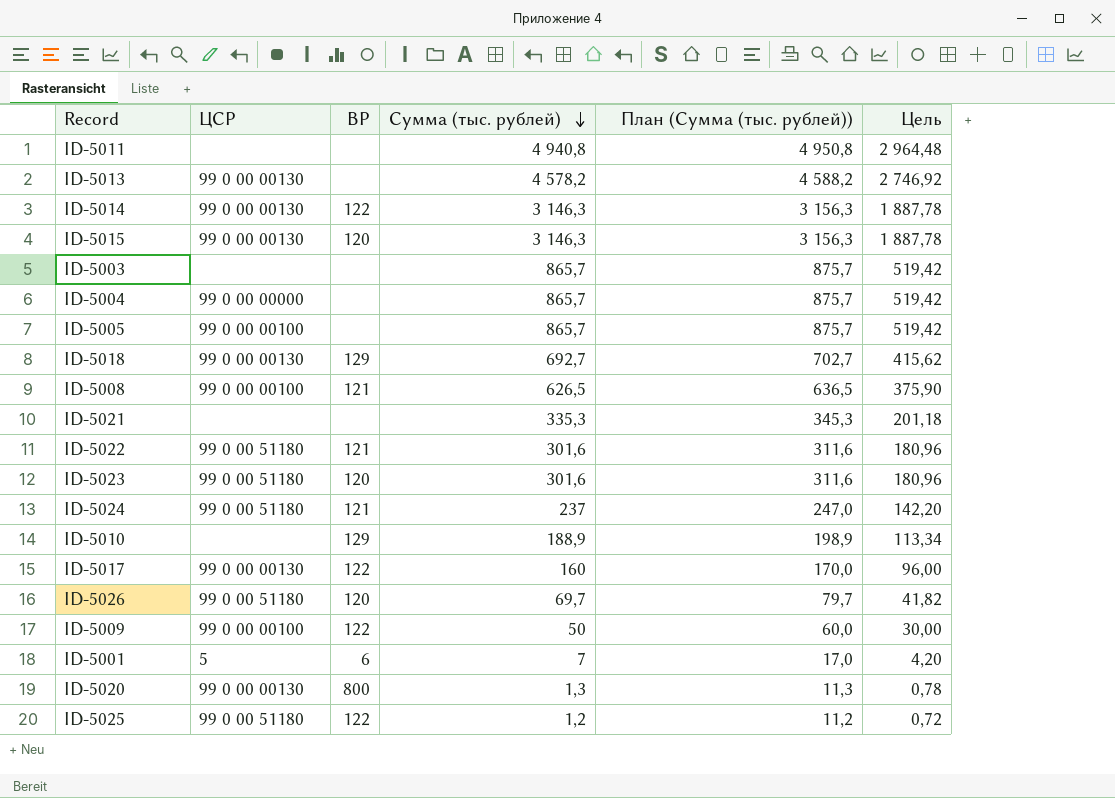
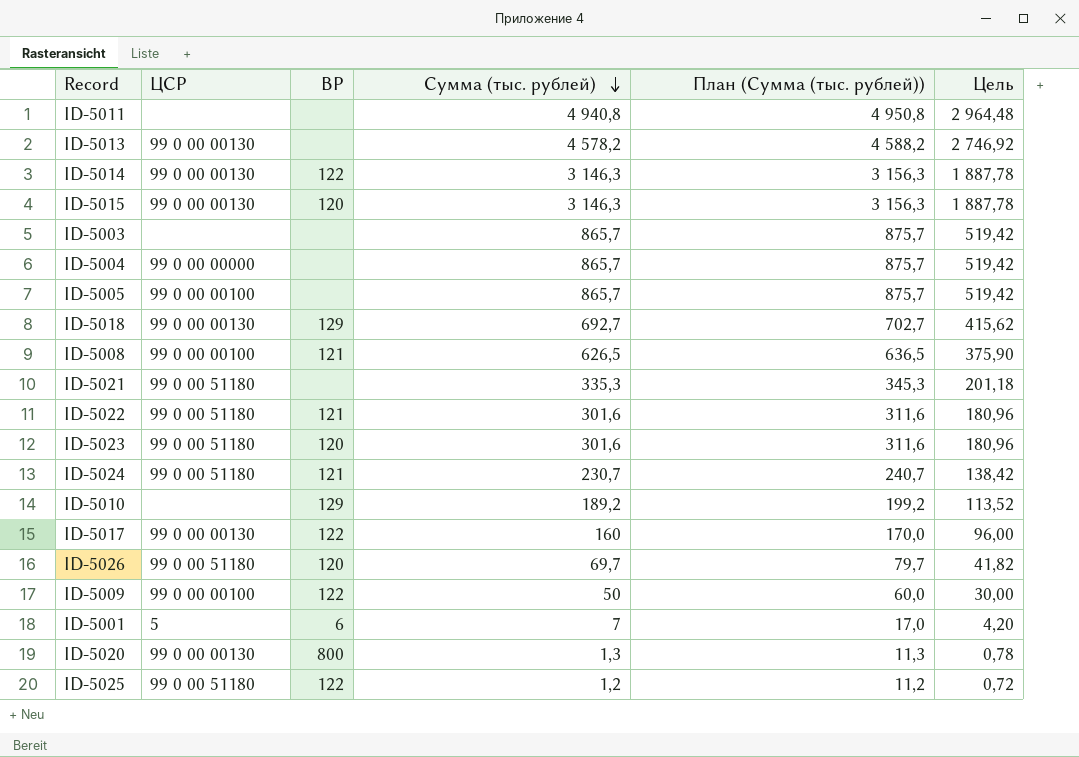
ID-5021 | ЦСР: none -> 99 0 00 51180
ID-5024 | Сумма (тыс. рублей): 237 -> 230,7
ID-5024 | План (Сумма (тыс. рублей)): 247,0 -> 240,7
ID-5024 | Цель: 142,20 -> 138,42
ID-5010 | Сумма (тыс. рублей): 188,9 -> 189,2
ID-5010 | План (Сумма (тыс. рублей)): 198,9 -> 199,2
ID-5010 | Цель: 113,34 -> 113,52

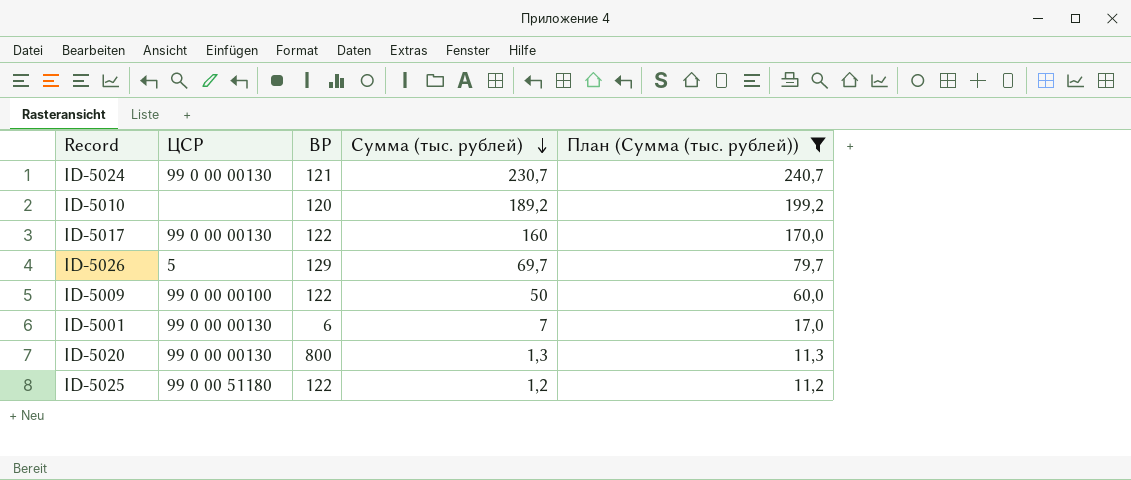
filter: none -> План (Сумма (тыс. рублей)) <= 240,7
column Цель | formula: [Сумма (тыс. рублей)] * 0,6 -> none
ID-5024 | ЦСР: 99 0 00 51180 -> 99 0 00 00130
ID-5010 | ВР: 129 -> 120
ID-5026 | ЦСР: 99 0 00 51180 -> 5
ID-5026 | ВР: 120 -> 129
ID-5001 | ЦСР: 5 -> 99 0 00 00130

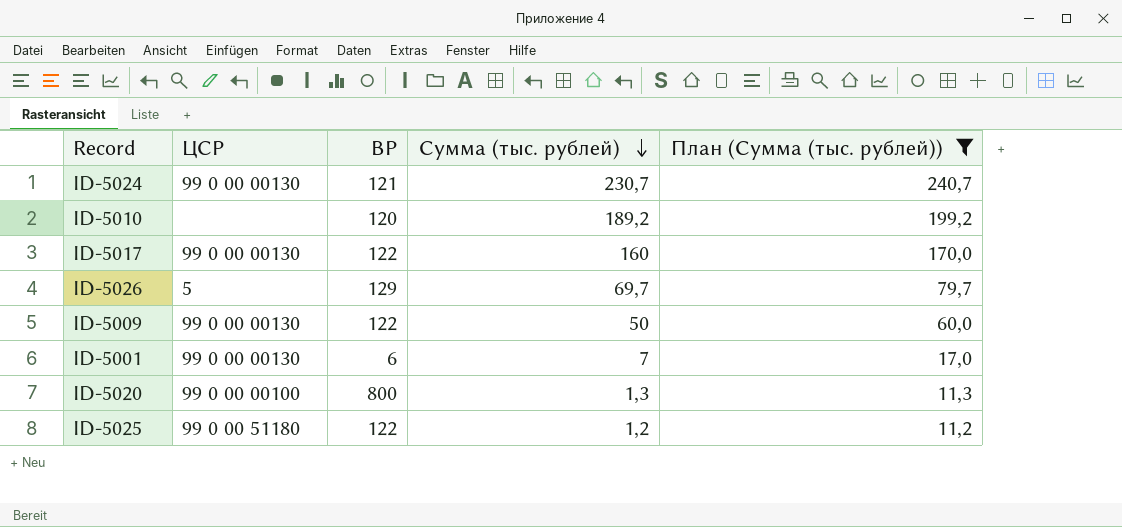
ID-5009 | ЦСР: 99 0 00 00100 -> 99 0 00 00130
ID-5020 | ЦСР: 99 0 00 00130 -> 99 0 00 00100

